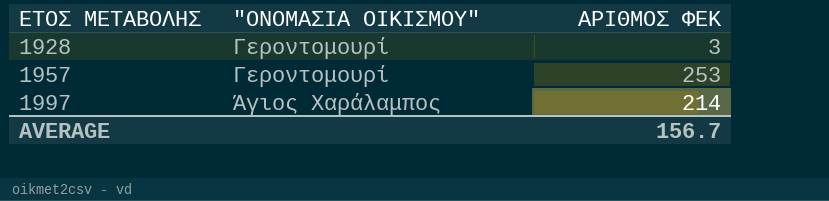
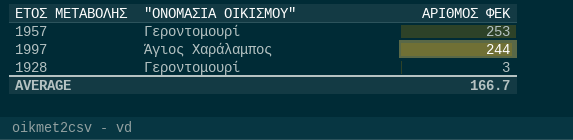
row order: ΕΤΟΣ ΜΕΤΑΒΟΛΗΣ ascending -> ΑΡΙΘΜΟΣ ΦΕΚ descending
1997 | ΑΡΙΘΜΟΣ ΦΕΚ: 214 -> 244
AVERAGE | ΑΡΙΘΜΟΣ ΦΕΚ: 156.7 -> 166.7

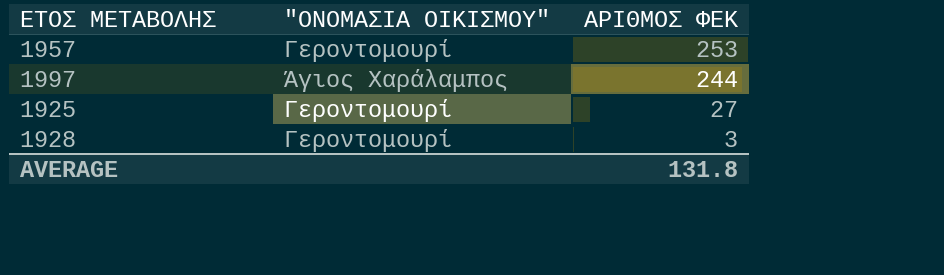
row 1925: none -> Γεροντομουρί | 27
AVERAGE | ΑΡΙΘΜΟΣ ΦΕΚ: 166.7 -> 131.8

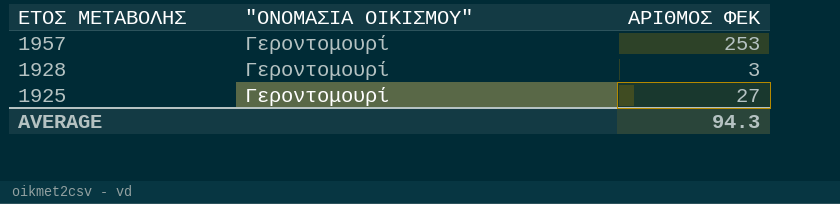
row order: ΑΡΙΘΜΟΣ ΦΕΚ descending -> ΕΤΟΣ ΜΕΤΑΒΟΛΗΣ descending
row 1997: Άγιος Χαράλαμπος | 244 -> none
AVERAGE | ΑΡΙΘΜΟΣ ΦΕΚ: 131.8 -> 94.3

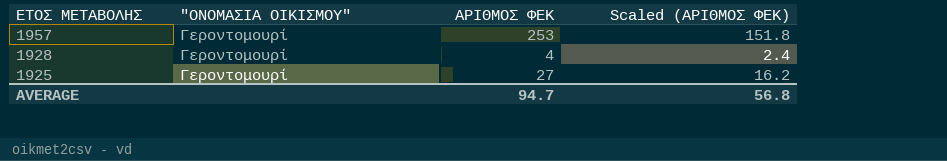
column Scaled (ΑΡΙΘΜΟΣ ΦΕΚ) | formula: none -> [ΑΡΙΘΜΟΣ ΦΕΚ] * 0.6
1928 | ΑΡΙΘΜΟΣ ΦΕΚ: 3 -> 4
AVERAGE | ΑΡΙΘΜΟΣ ΦΕΚ: 94.3 -> 94.7

